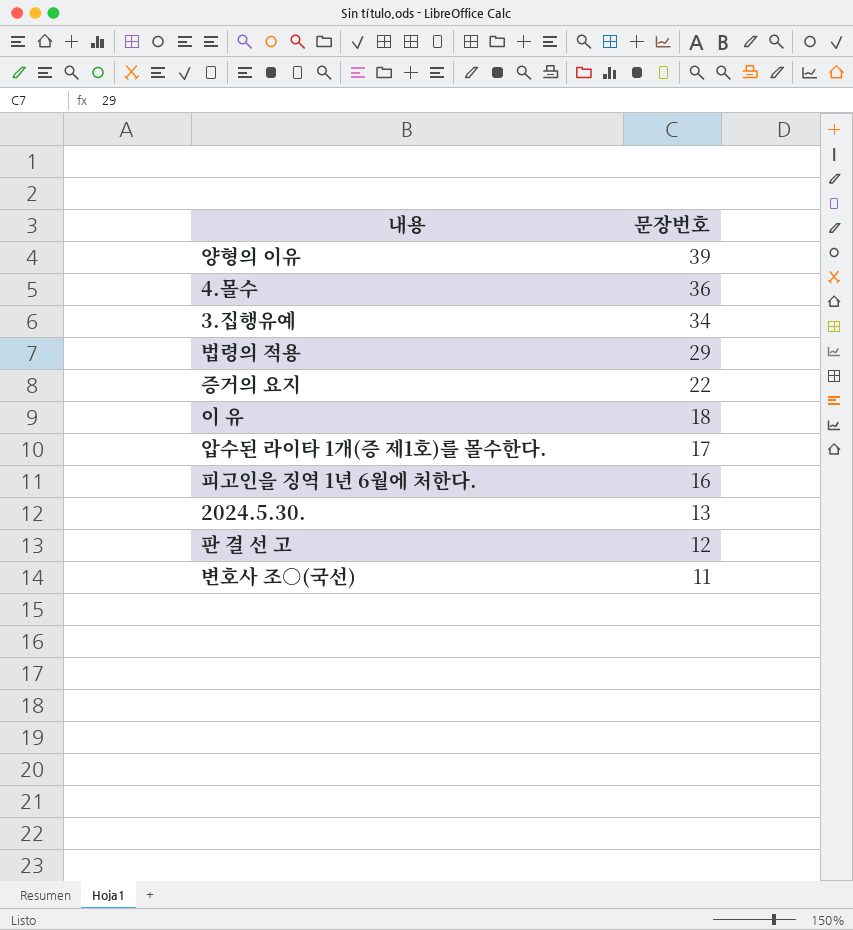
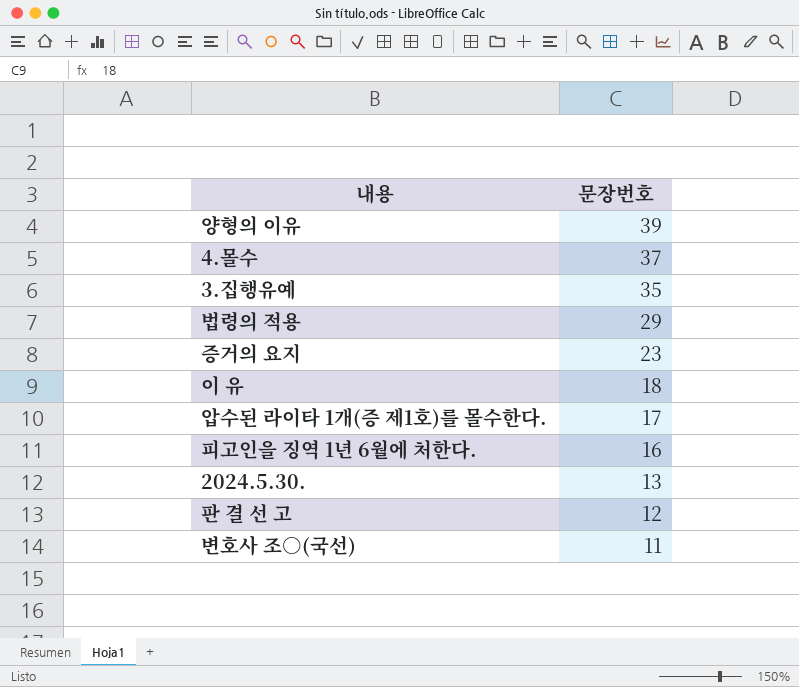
4.몰수 | 문장번호: 36 -> 37
3.집행유예 | 문장번호: 34 -> 35
증거의 요지 | 문장번호: 22 -> 23

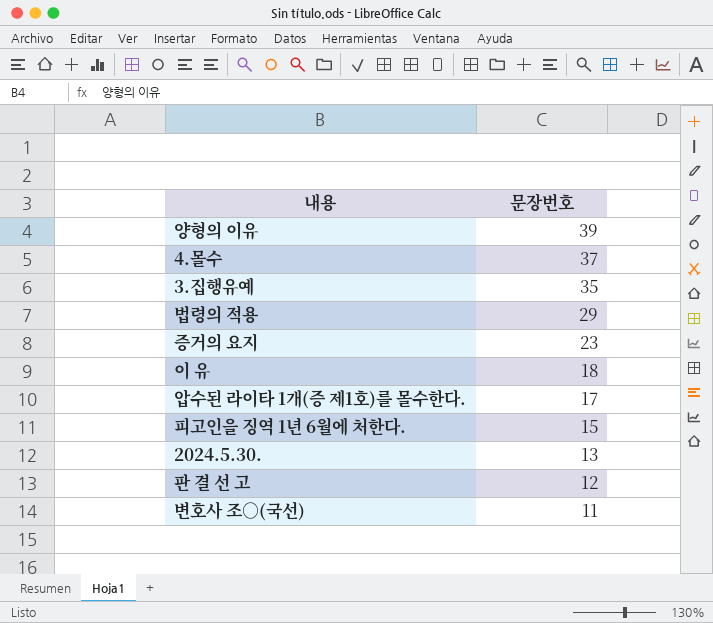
피고인을 징역 1년 6월에 처한다. | 문장번호: 16 -> 15

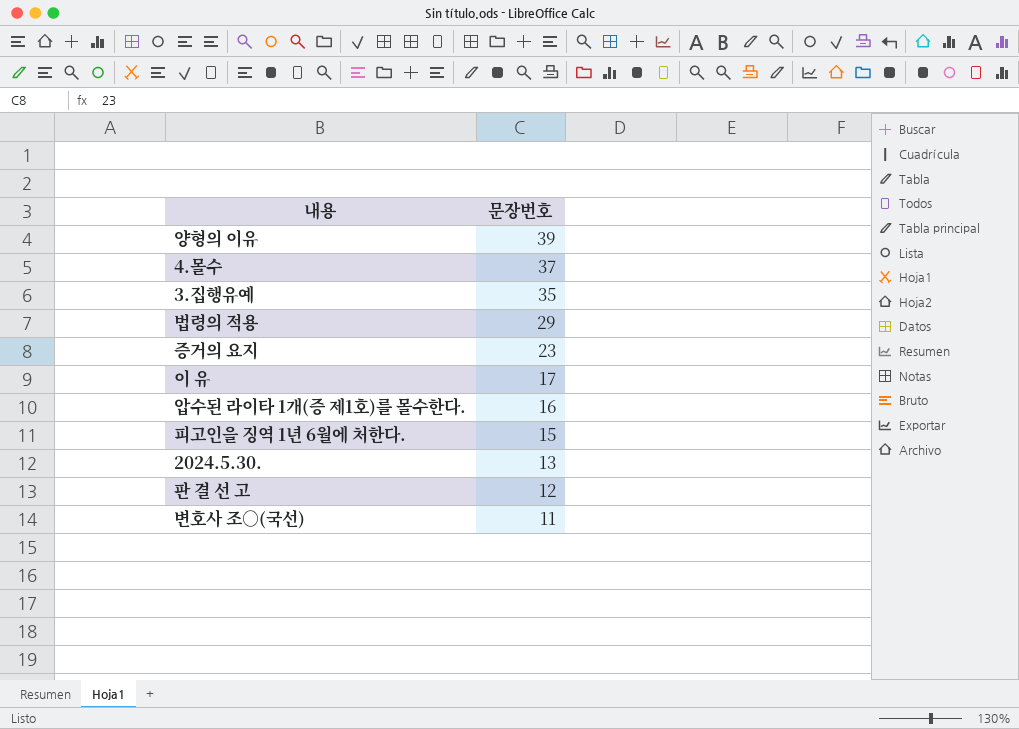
이 유 | 문장번호: 18 -> 17
압수된 라이타 1개(증 제1호)를 몰수한다. | 문장번호: 17 -> 16

